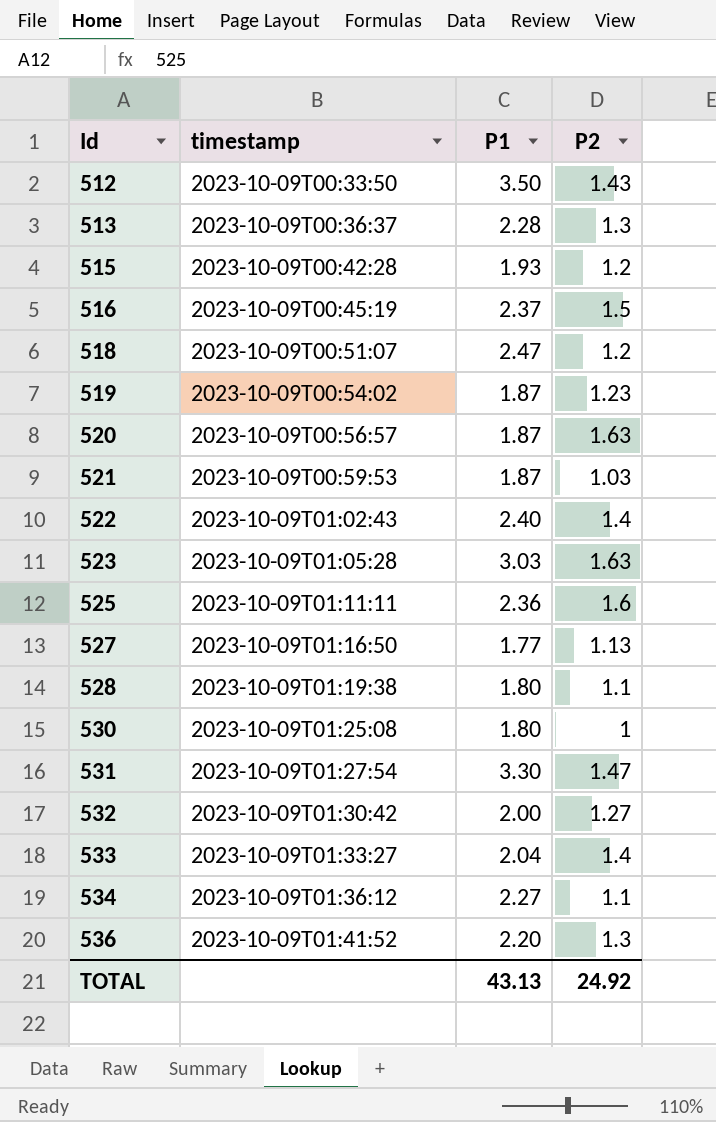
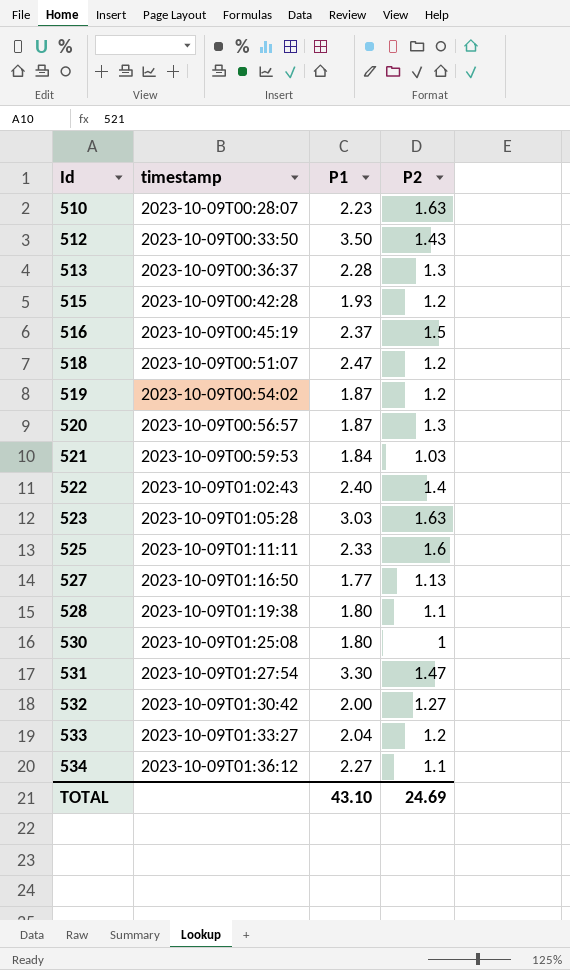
row 536: 2023-10-09T01:41:52 | 2.20 | 1.3 -> none
row 510: none -> 2023-10-09T00:28:07 | 2.23 | 1.63
519 | P2: 1.23 -> 1.2
520 | P2: 1.63 -> 1.3
521 | P1: 1.87 -> 1.84
525 | P1: 2.36 -> 2.33
533 | P2: 1.4 -> 1.2
TOTAL | P1: 43.13 -> 43.10
TOTAL | P2: 24.92 -> 24.69

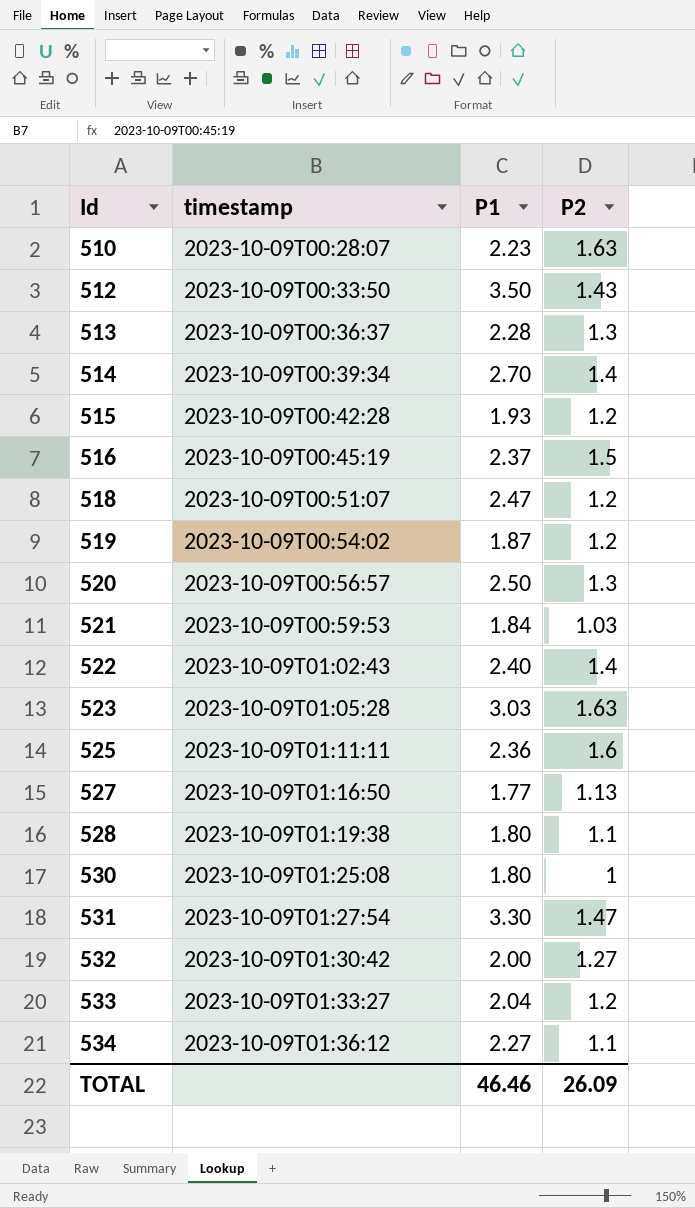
row 514: none -> 2023-10-09T00:39:34 | 2.70 | 1.4
520 | P1: 1.87 -> 2.50
525 | P1: 2.33 -> 2.36
TOTAL | P1: 43.10 -> 46.46
TOTAL | P2: 24.69 -> 26.09

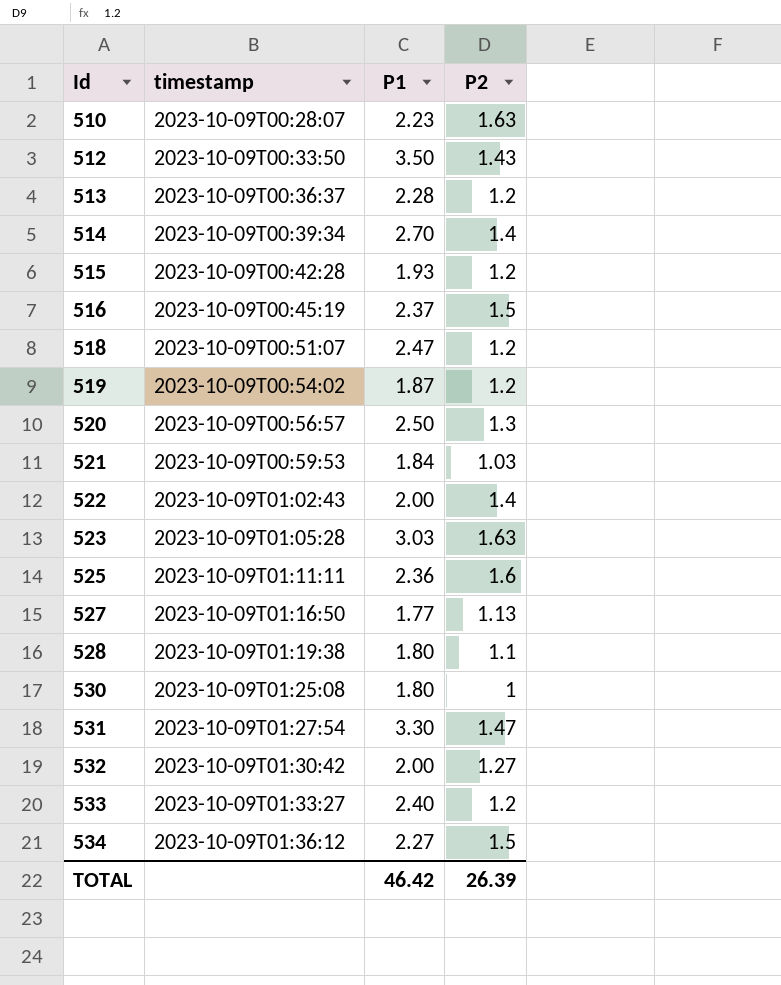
513 | P2: 1.3 -> 1.2
522 | P1: 2.40 -> 2.00
533 | P1: 2.04 -> 2.40
534 | P2: 1.1 -> 1.5
TOTAL | P1: 46.46 -> 46.42
TOTAL | P2: 26.09 -> 26.39

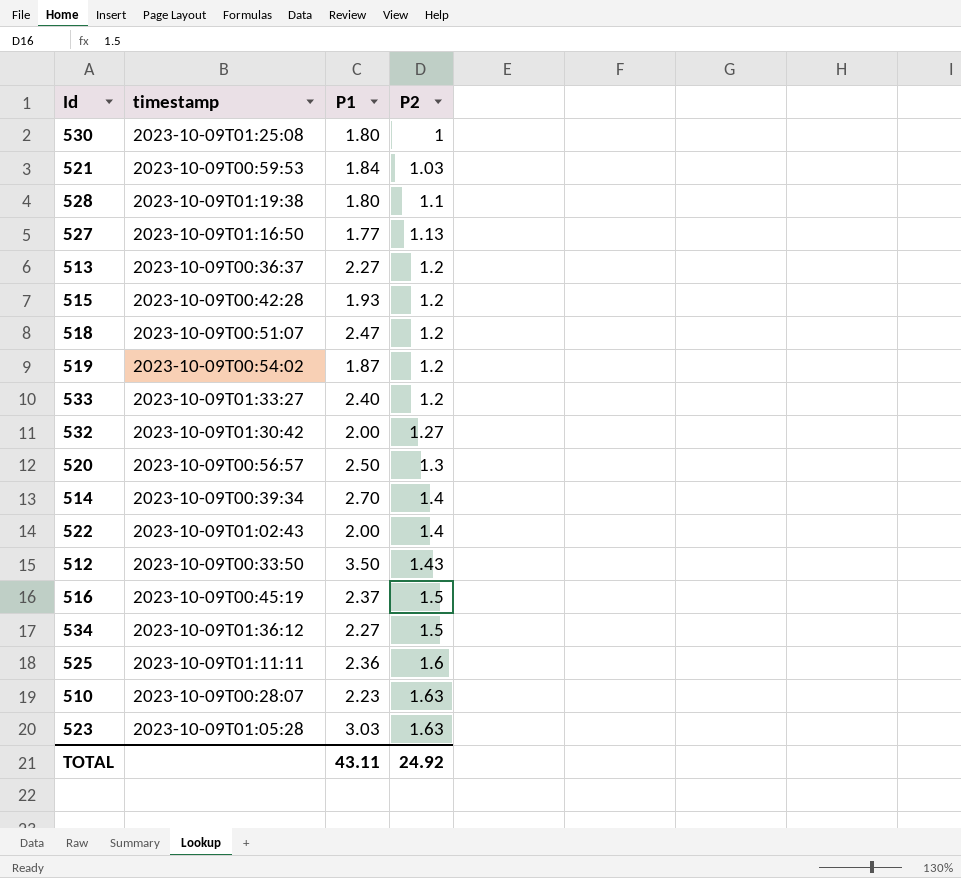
row order: Id ascending -> P2 ascending
row 531: 2023-10-09T01:27:54 | 3.30 | 1.47 -> none
513 | P1: 2.28 -> 2.27
TOTAL | P1: 46.42 -> 43.11
TOTAL | P2: 26.39 -> 24.92

